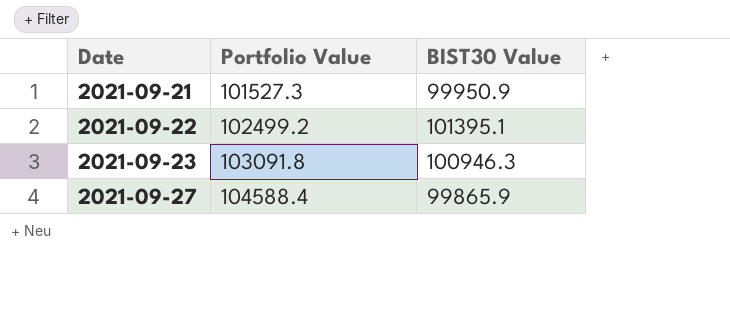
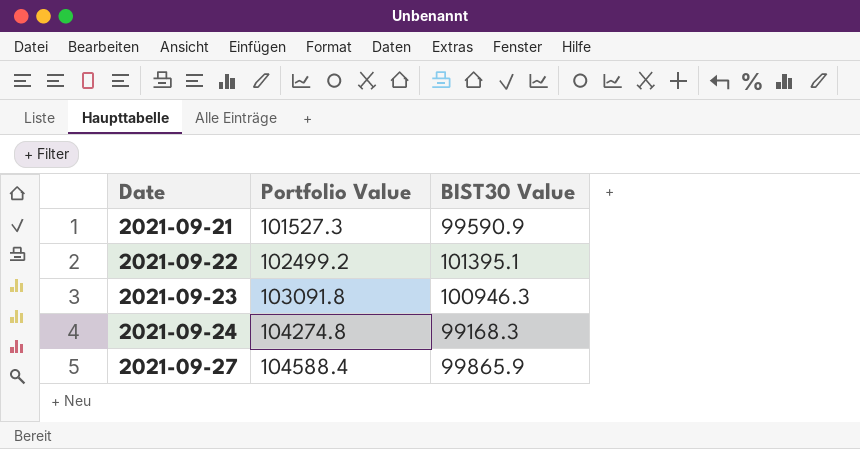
2021-09-21 | BIST30 Value: 99950.9 -> 99590.9
row 2021-09-24: none -> 104274.8 | 99168.3

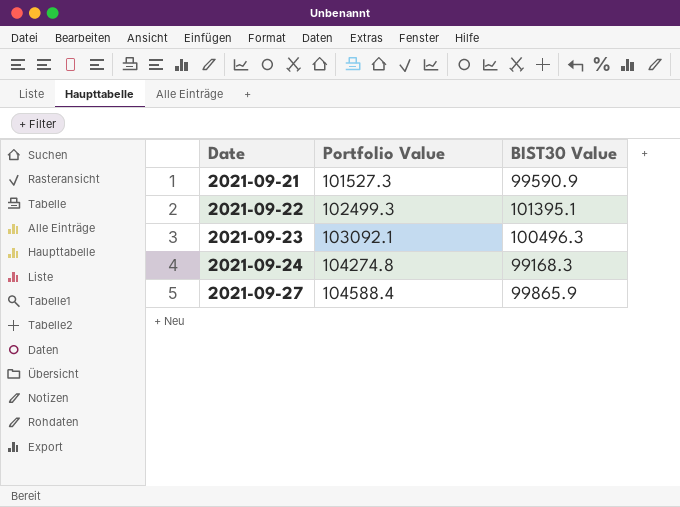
2021-09-22 | Portfolio Value: 102499.2 -> 102499.3
2021-09-23 | Portfolio Value: 103091.8 -> 103092.1
2021-09-23 | BIST30 Value: 100946.3 -> 100496.3

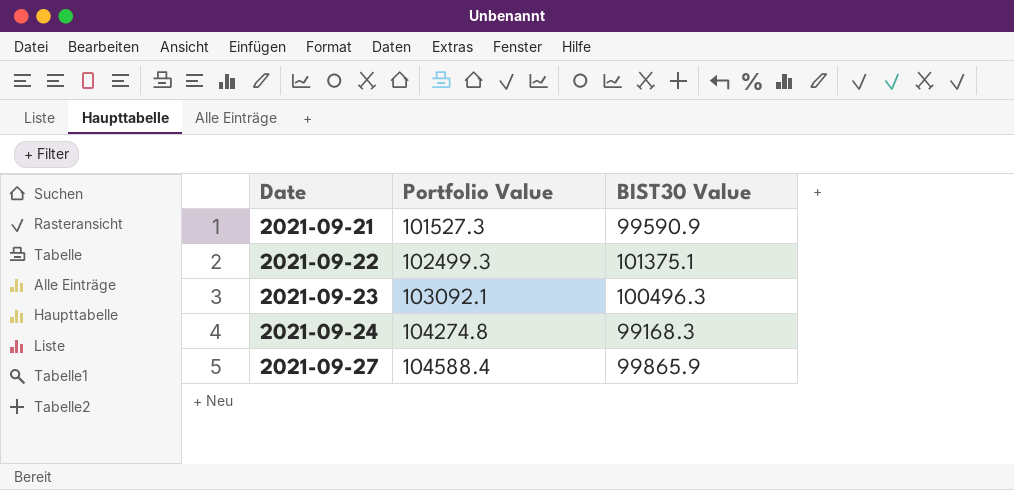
2021-09-22 | BIST30 Value: 101395.1 -> 101375.1

